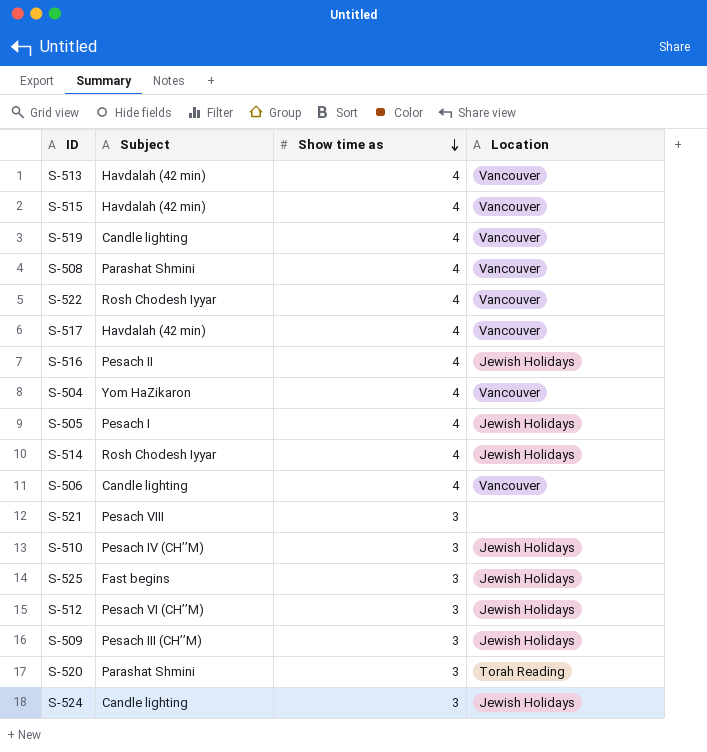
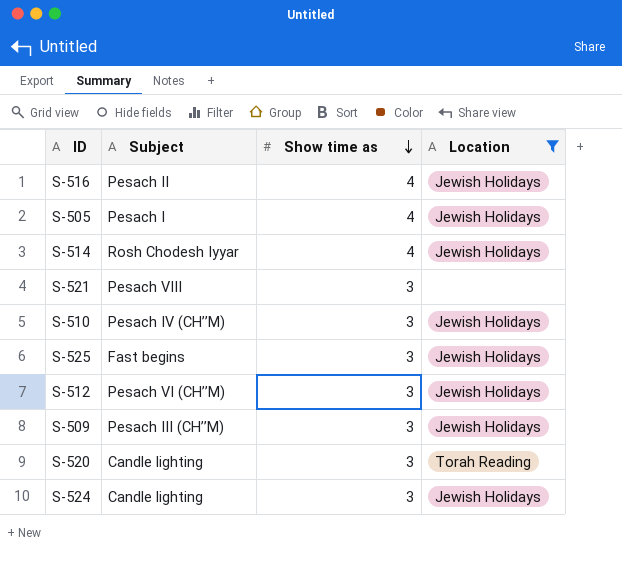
filter: none -> Location != Vancouver
S-520 | Subject: Parashat Shmini -> Candle lighting

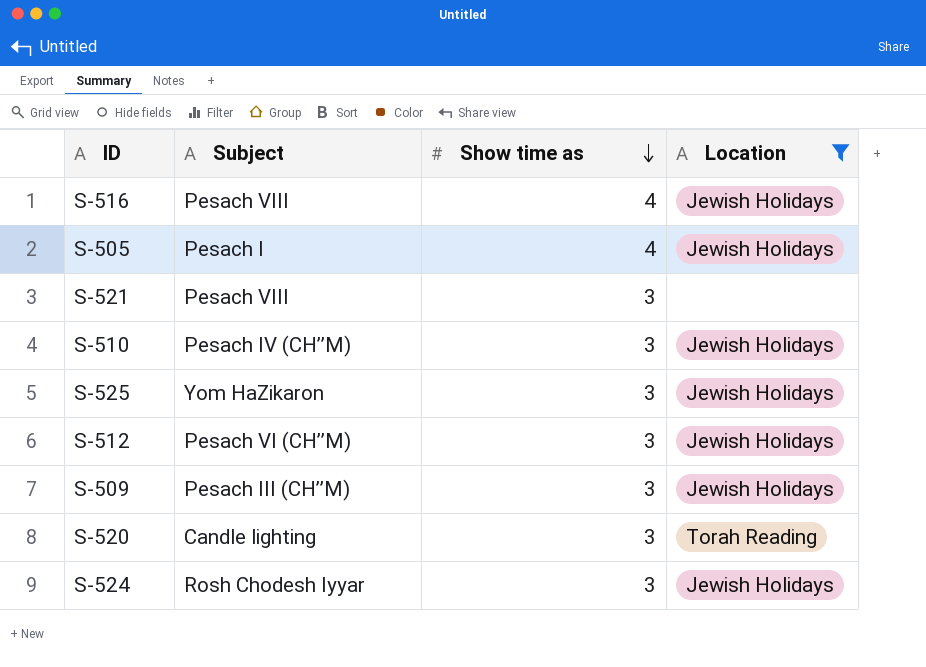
row S-514: Rosh Chodesh Iyyar | 4 | Jewish Holidays -> none
S-516 | Subject: Pesach II -> Pesach VIII
S-525 | Subject: Fast begins -> Yom HaZikaron
S-524 | Subject: Candle lighting -> Rosh Chodesh Iyyar

